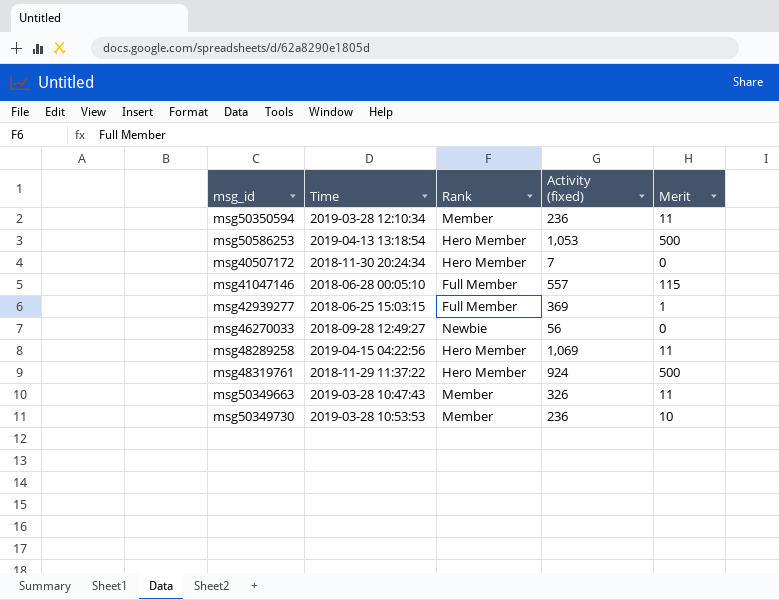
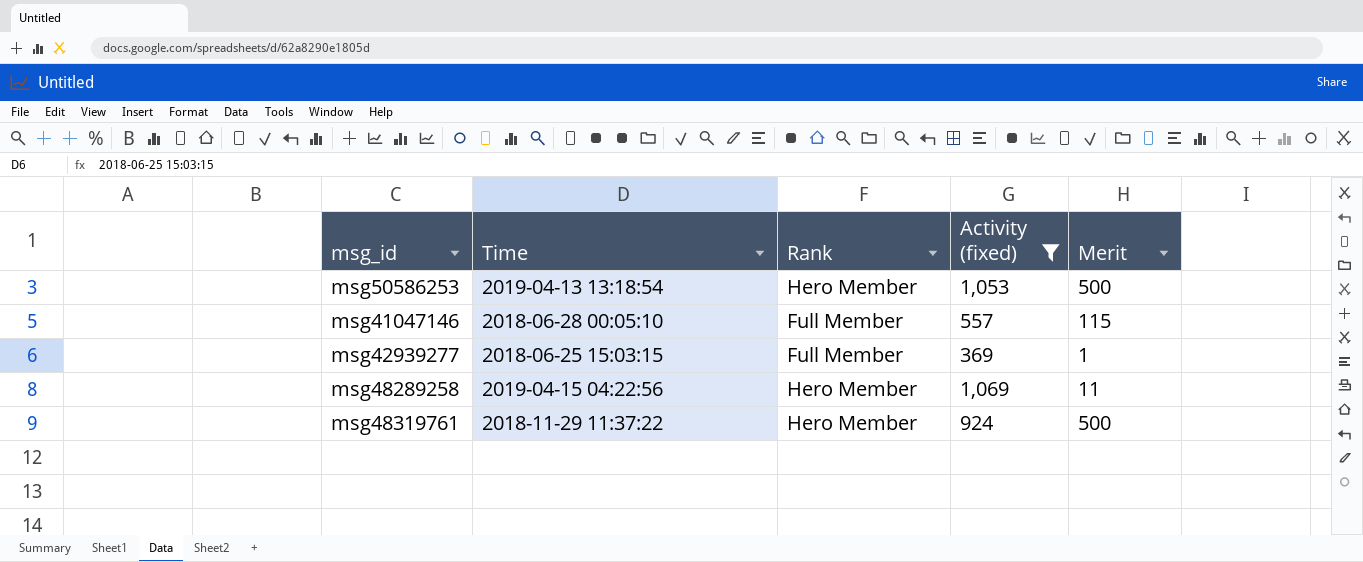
filter: none -> Activity (fixed) >= 369

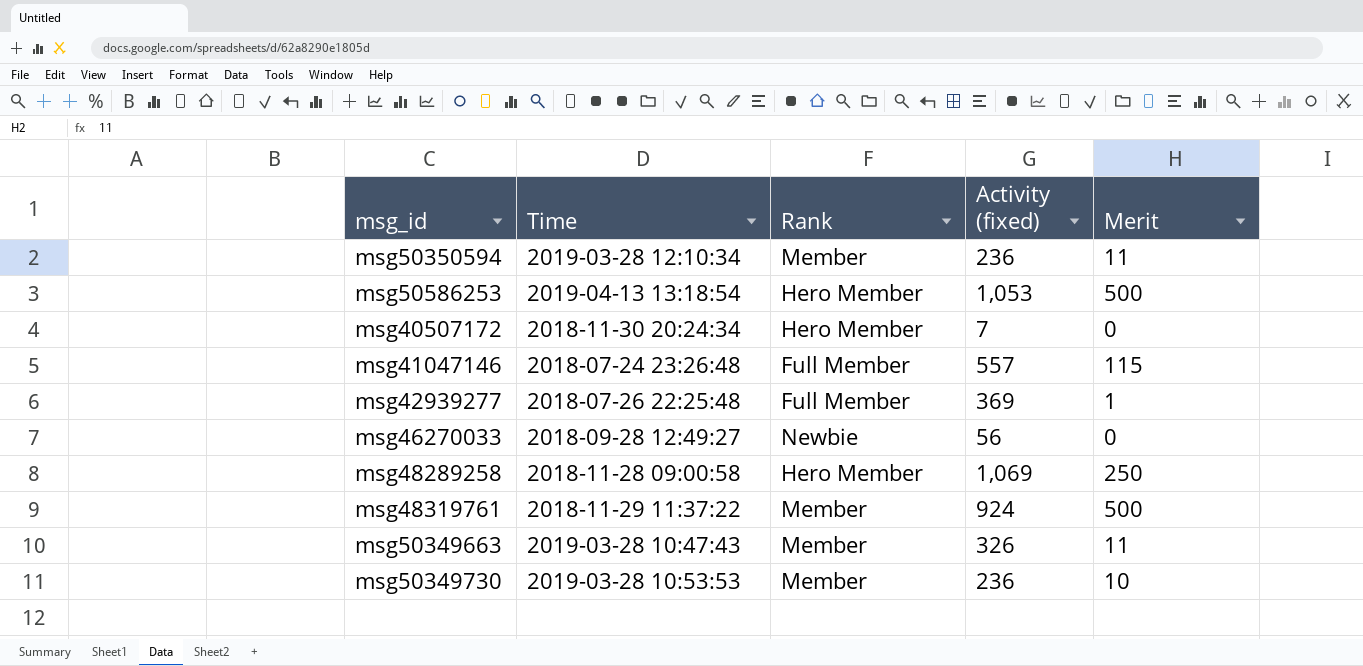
filter: Activity (fixed) >= 369 -> none
msg41047146 | Time: 2018-06-28 00:05:10 -> 2018-07-24 23:26:48
msg42939277 | Time: 2018-06-25 15:03:15 -> 2018-07-26 22:25:48
msg48289258 | Time: 2019-04-15 04:22:56 -> 2018-11-28 09:00:58
msg48289258 | Merit: 11 -> 250
msg48319761 | Rank: Hero Member -> Member

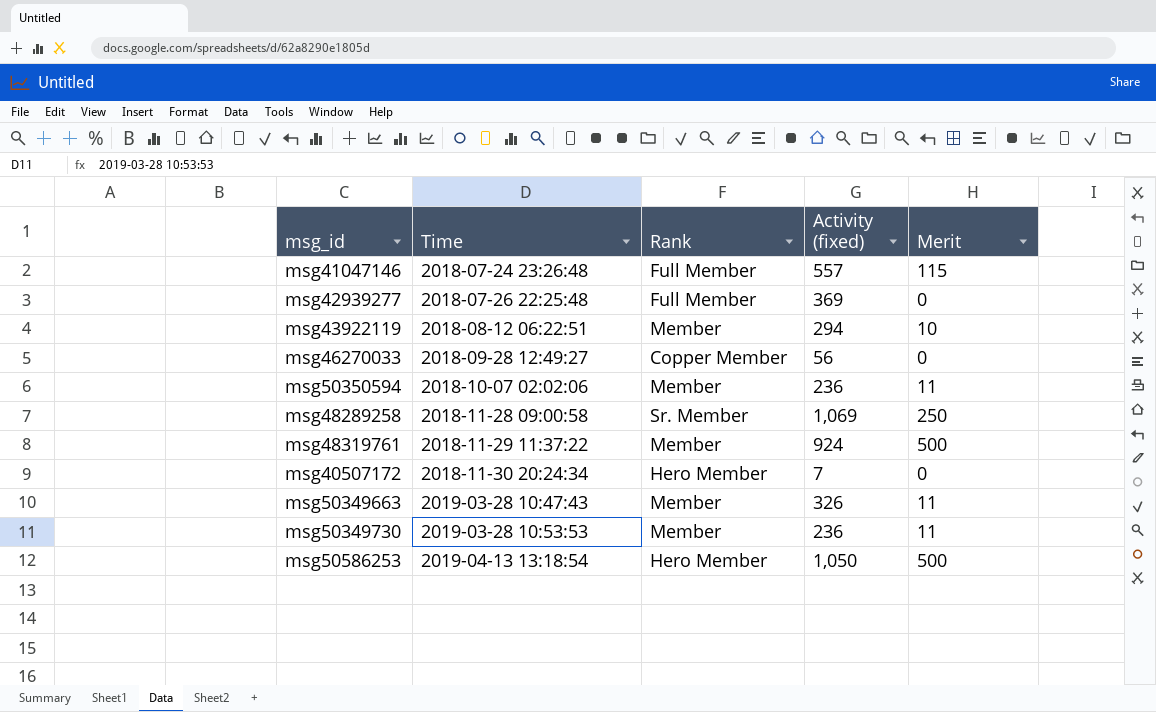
row order: none -> Time ascending
msg42939277 | Merit: 1 -> 0
row msg43922119: none -> 2018-08-12 06:22:51 | Member | 294 | 10
msg46270033 | Rank: Newbie -> Copper Member
msg50350594 | Time: 2019-03-28 12:10:34 -> 2018-10-07 02:02:06
msg48289258 | Rank: Hero Member -> Sr. Member
msg50349730 | Merit: 10 -> 11
msg50586253 | Activity (fixed): 1,053 -> 1,050

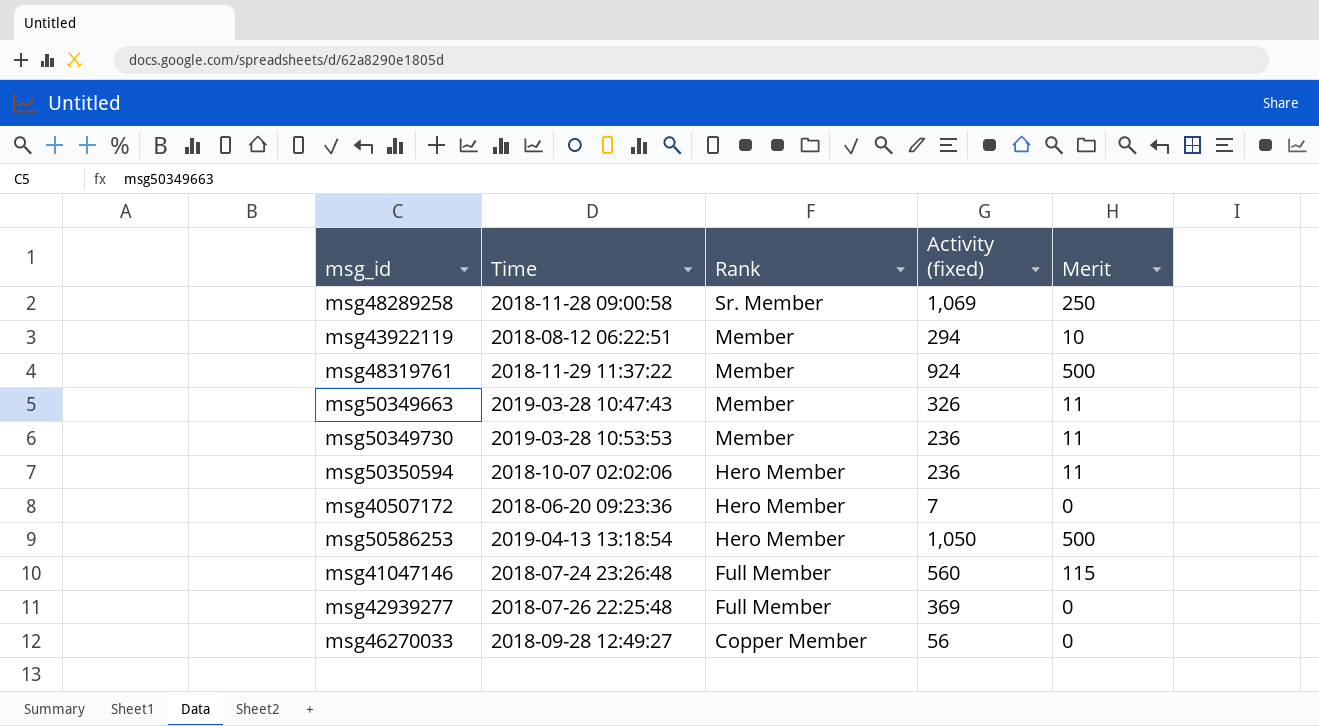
row order: Time ascending -> Rank descending
msg50350594 | Rank: Member -> Hero Member
msg40507172 | Time: 2018-11-30 20:24:34 -> 2018-06-20 09:23:36
msg41047146 | Activity (fixed): 557 -> 560

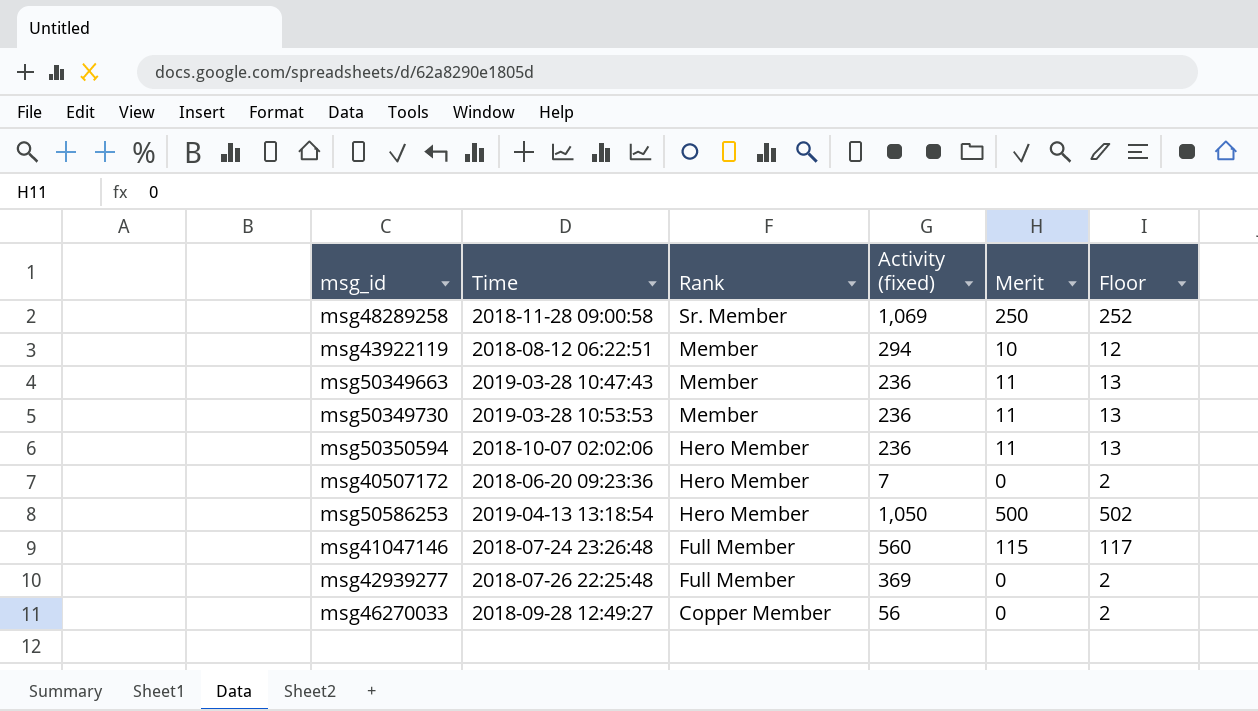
column Floor | formula: none -> [Merit] + 2
row msg48319761: 2018-11-29 11:37:22 | Member | 924 | 500 -> none
msg50349663 | Activity (fixed): 326 -> 236

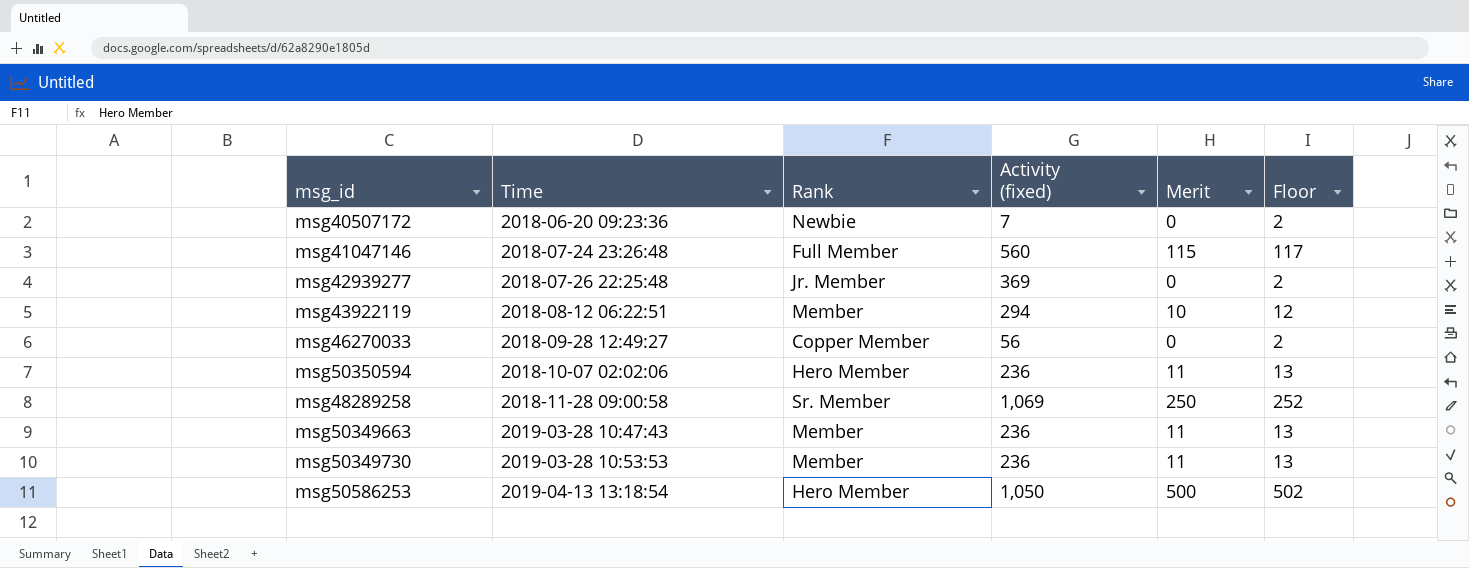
row order: Rank descending -> Time ascending
msg40507172 | Rank: Hero Member -> Newbie
msg42939277 | Rank: Full Member -> Jr. Member

